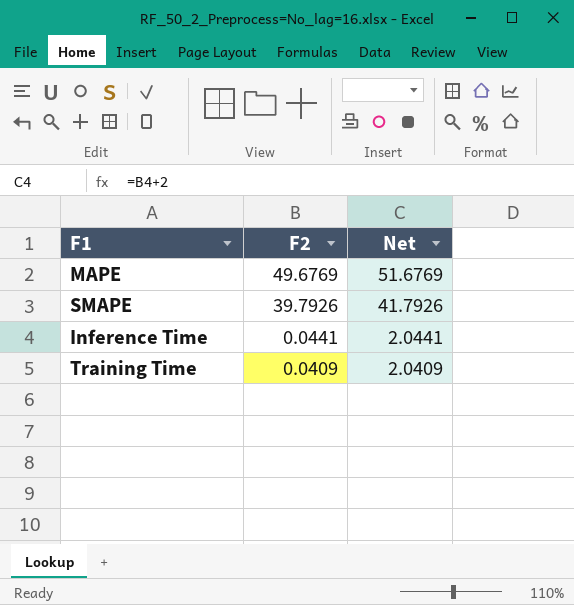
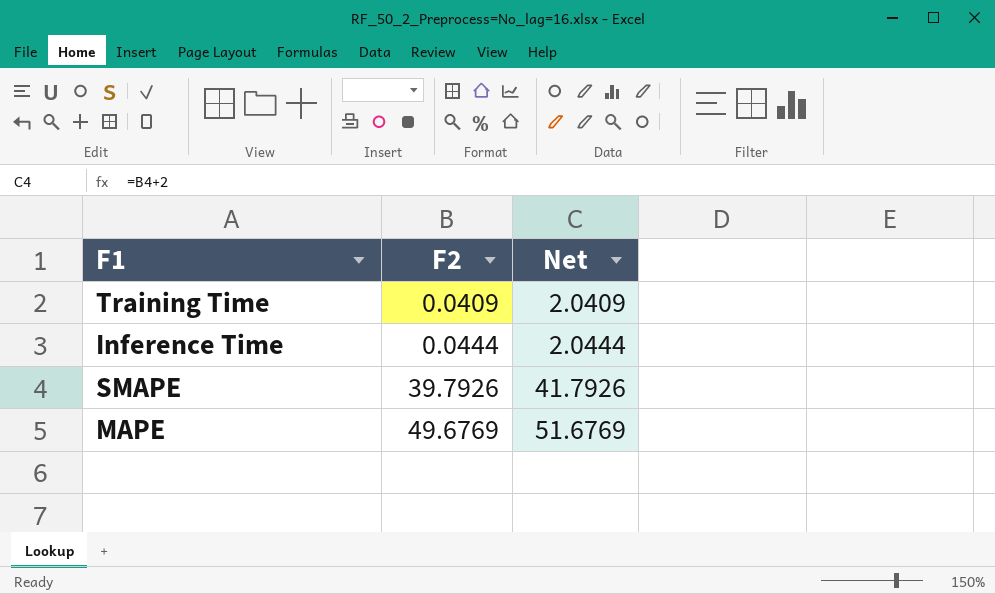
row order: F2 descending -> F2 ascending
Inference Time | F2: 0.0441 -> 0.0444
Inference Time | Net: 2.0441 -> 2.0444

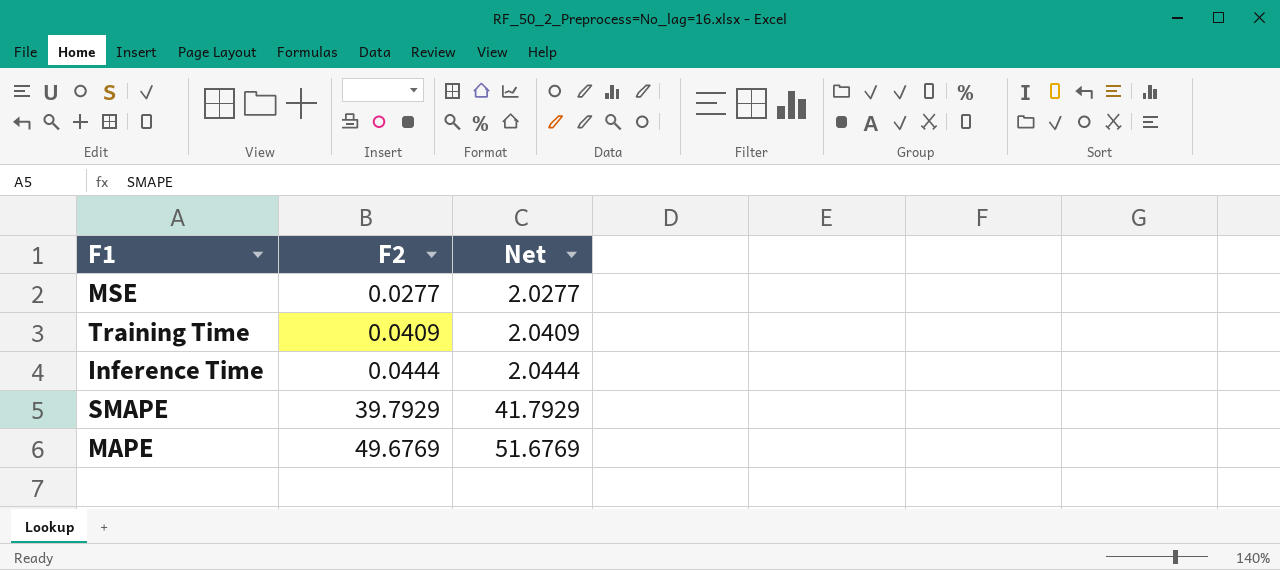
row MSE: none -> 0.0277 | 2.0277
SMAPE | F2: 39.7926 -> 39.7929
SMAPE | Net: 41.7926 -> 41.7929

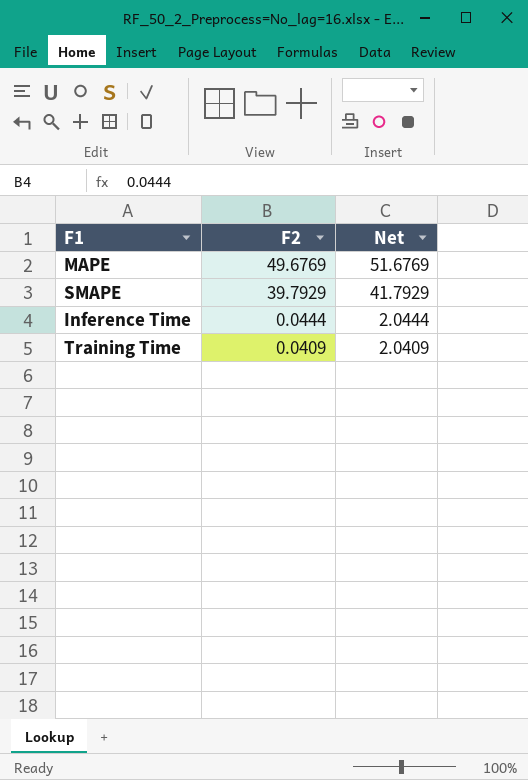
row order: F2 ascending -> F2 descending
row MSE: 0.0277 | 2.0277 -> none

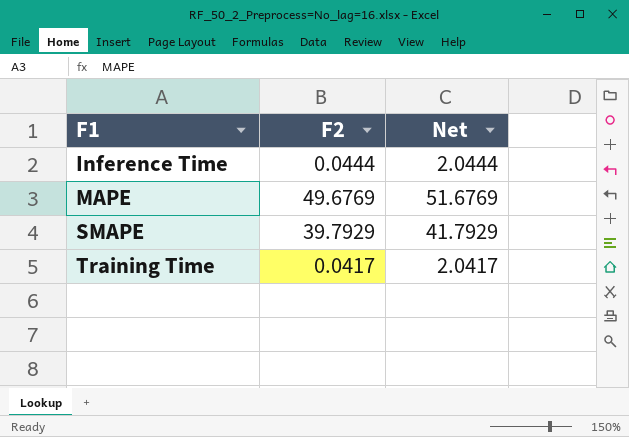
row order: F2 descending -> F1 ascending
Training Time | F2: 0.0409 -> 0.0417
Training Time | Net: 2.0409 -> 2.0417

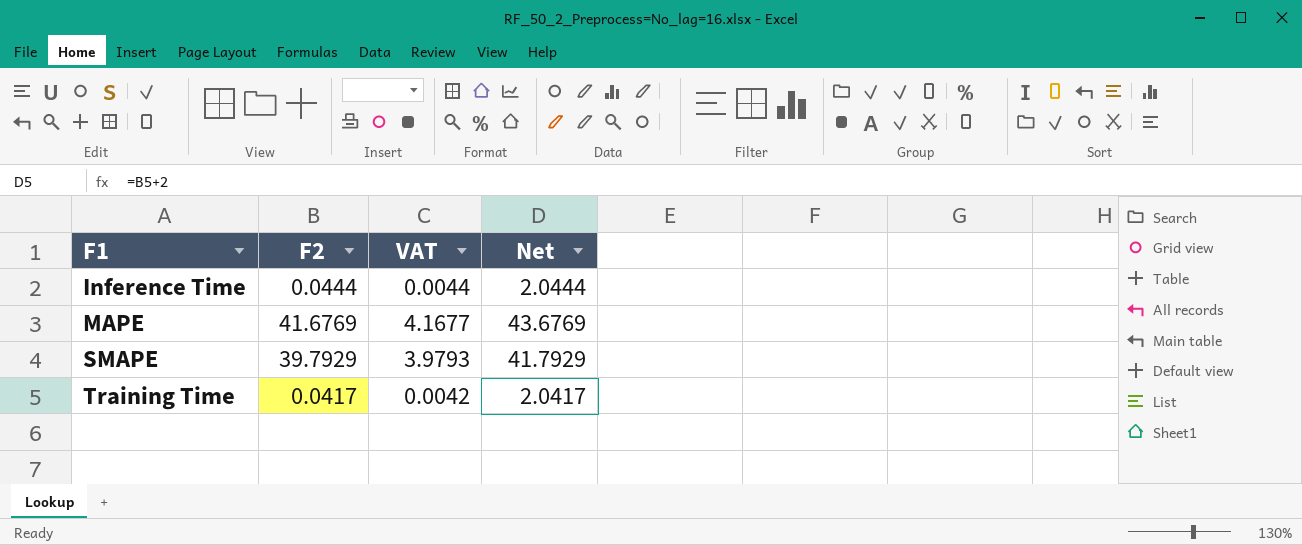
column VAT | formula: none -> [F2] * 0.1
MAPE | F2: 49.6769 -> 41.6769
MAPE | Net: 51.6769 -> 43.6769

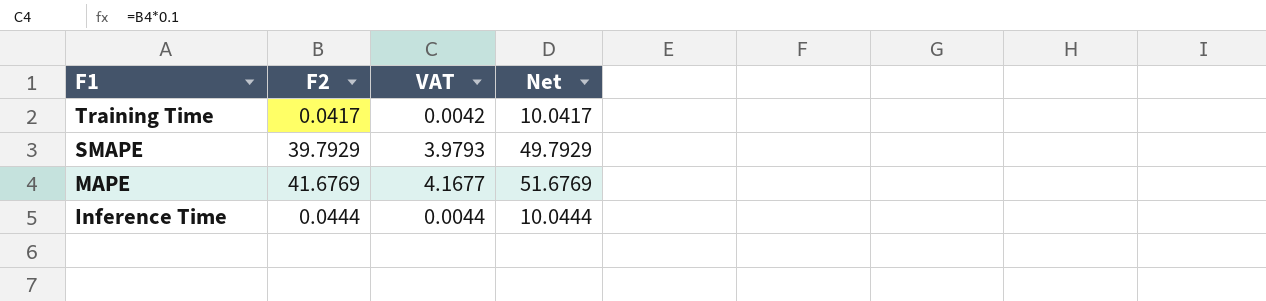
row order: F1 ascending -> F1 descending
column Net | formula: [F2] + 2 -> [F2] + 10

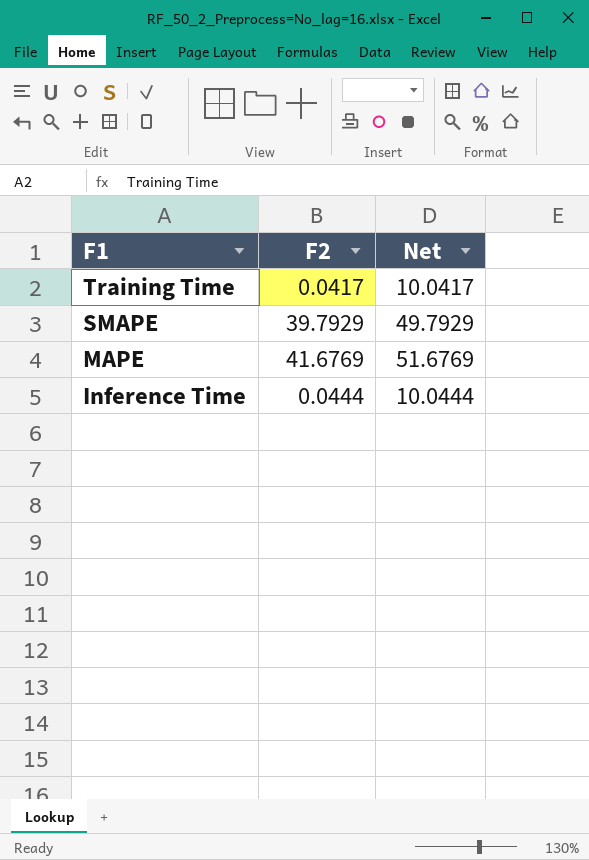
column VAT | formula: [F2] * 0.1 -> none

